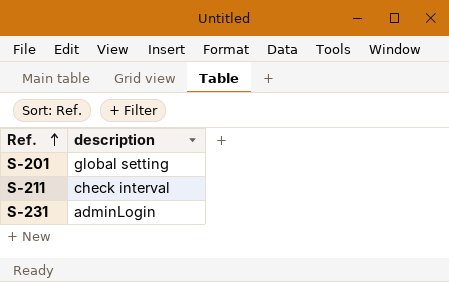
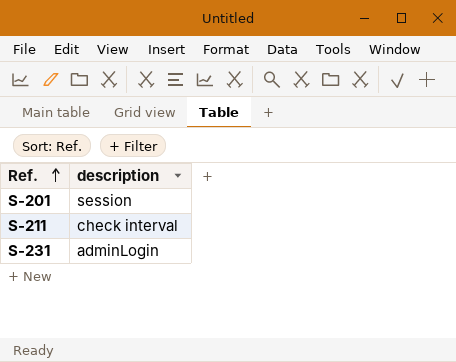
S-201 | description: global setting -> session

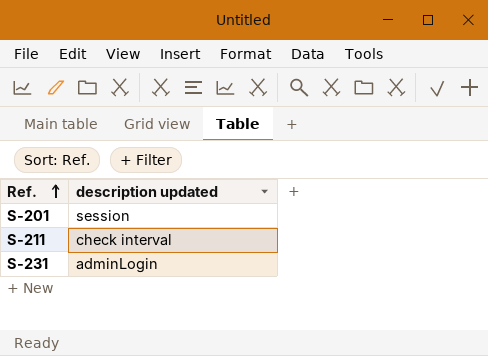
column name: description -> description updated

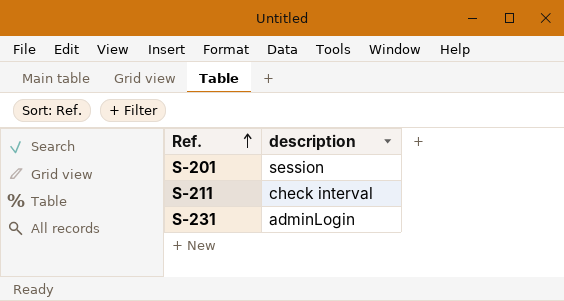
column name: description updated -> description

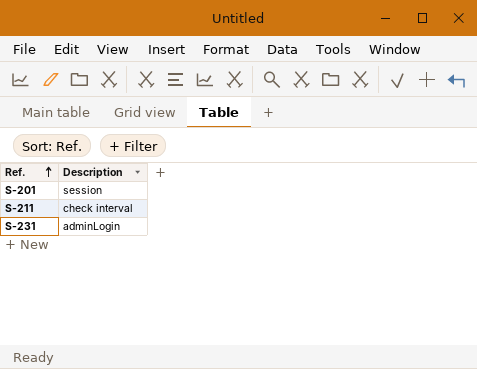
column name: description -> Description

